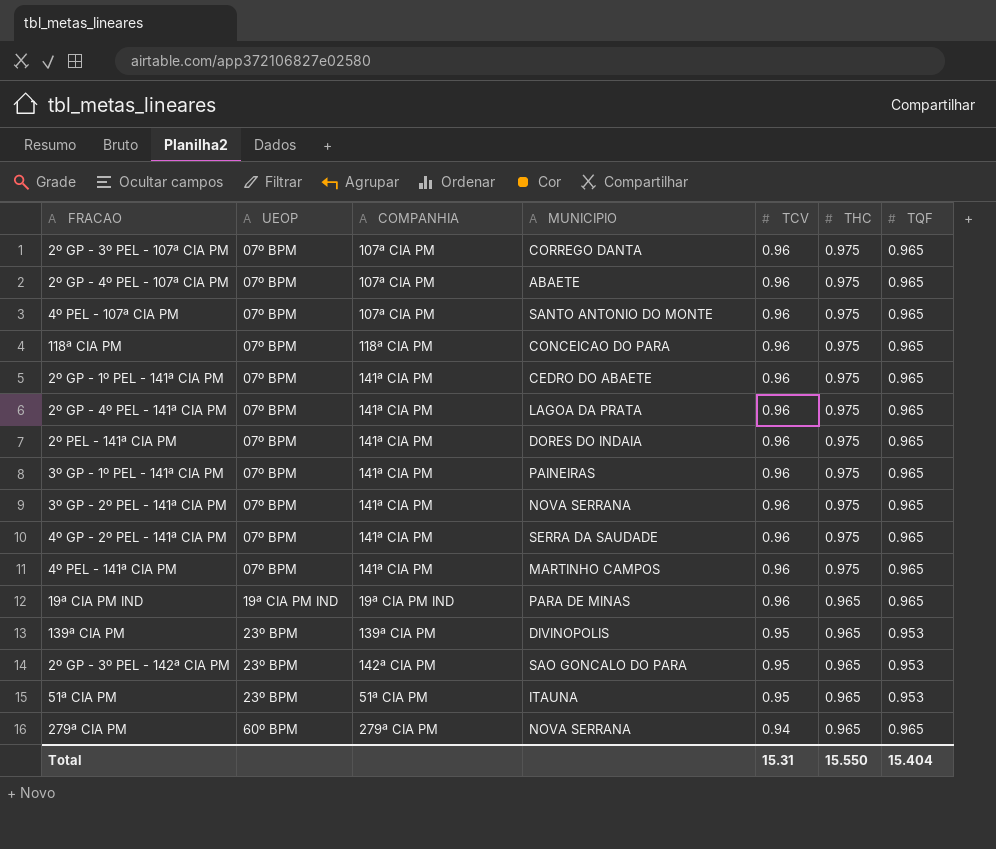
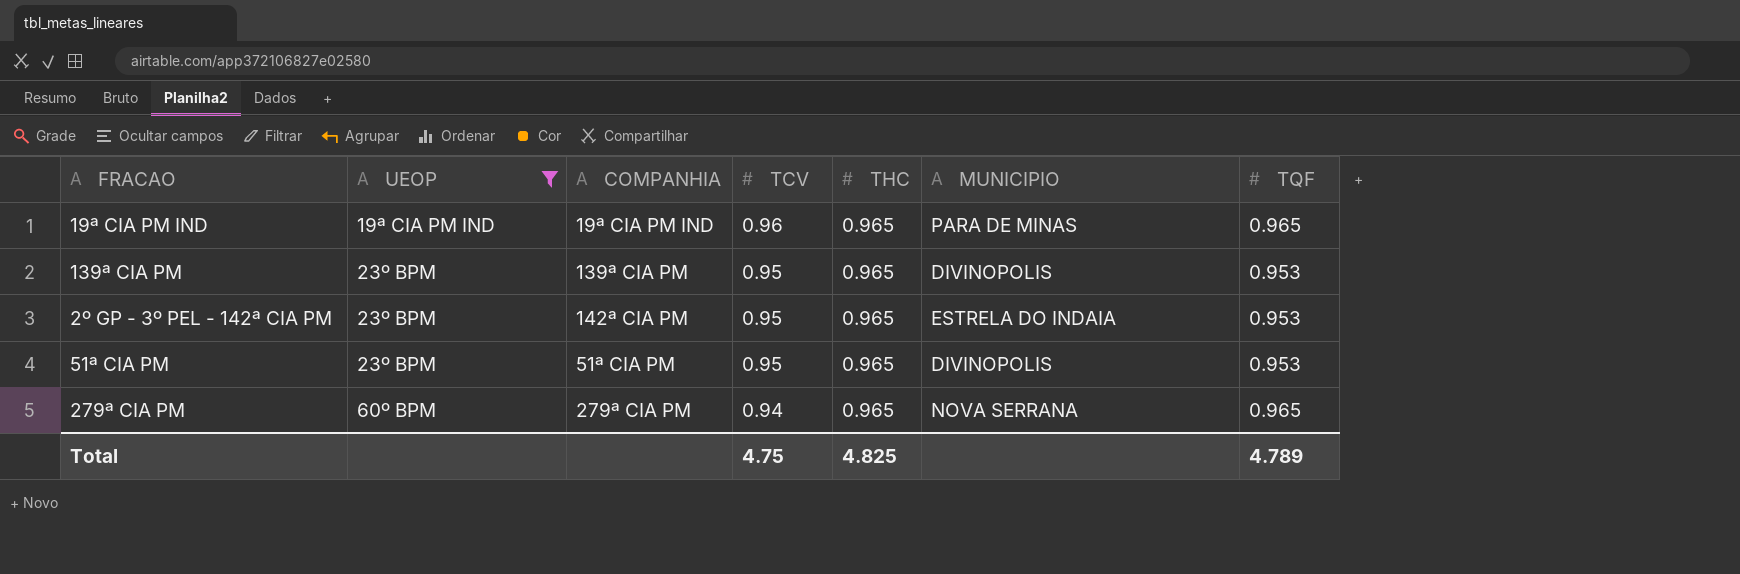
filter: none -> UEOP != 07º BPM
column MUNICIPIO | position: 4 -> 6
2º GP - 3º PEL - 142ª CIA PM | MUNICIPIO: SAO GONCALO DO PARA -> ESTRELA DO INDAIA
51ª CIA PM | MUNICIPIO: ITAUNA -> DIVINOPOLIS
Total | TCV: 15.31 -> 4.75
Total | THC: 15.550 -> 4.825
Total | TQF: 15.404 -> 4.789

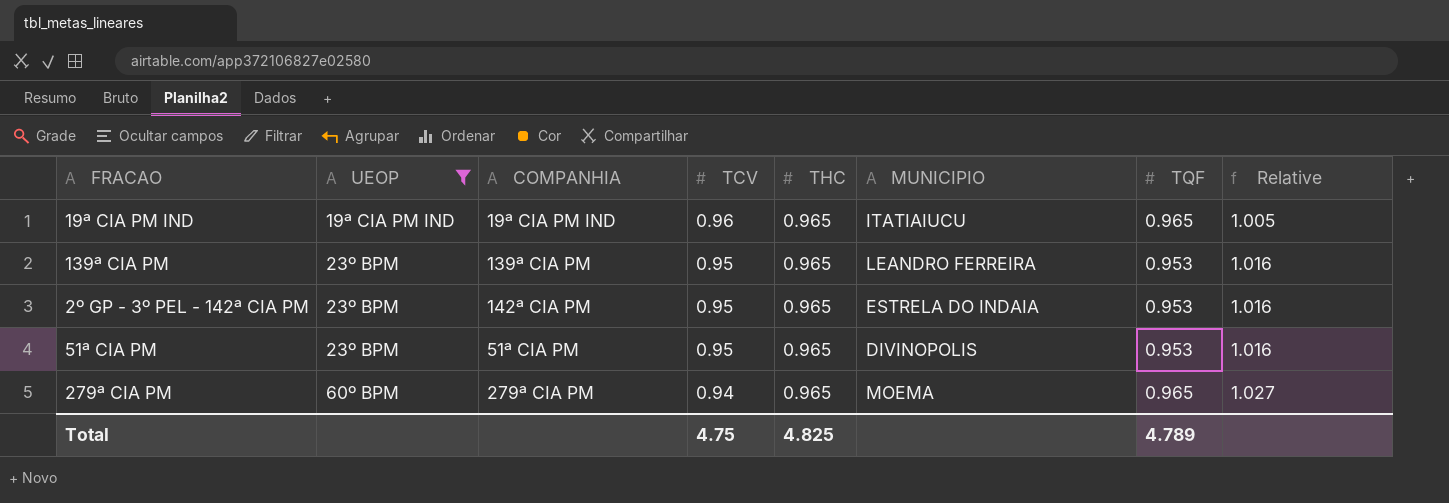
column Relative | formula: none -> [THC] / [TCV]
19ª CIA PM IND | MUNICIPIO: PARA DE MINAS -> ITATIAIUCU
139ª CIA PM | MUNICIPIO: DIVINOPOLIS -> LEANDRO FERREIRA
279ª CIA PM | MUNICIPIO: NOVA SERRANA -> MOEMA

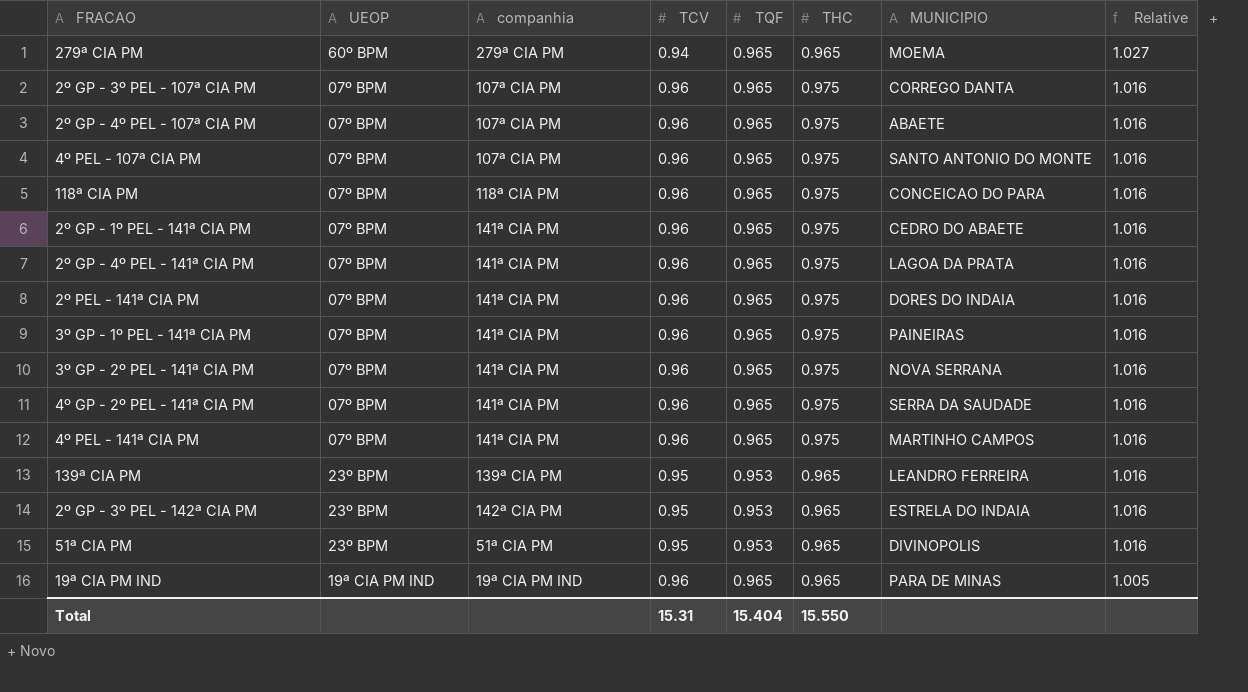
filter: UEOP != 07º BPM -> none
row order: UEOP ascending -> Relative descending
column name: COMPANHIA -> companhia
column TQF | position: 7 -> 5
19ª CIA PM IND | MUNICIPIO: ITATIAIUCU -> PARA DE MINAS
Total | TCV: 4.75 -> 15.31
Total | TQF: 4.789 -> 15.404
Total | THC: 4.825 -> 15.550

